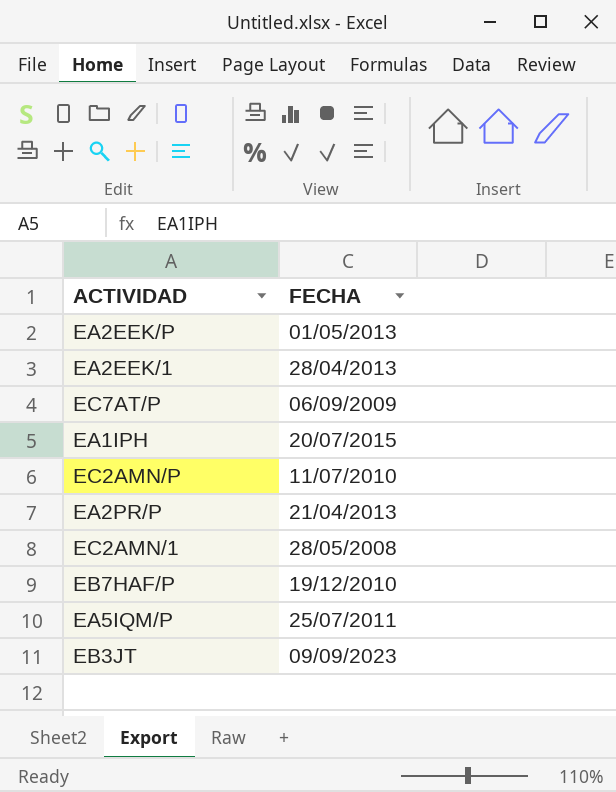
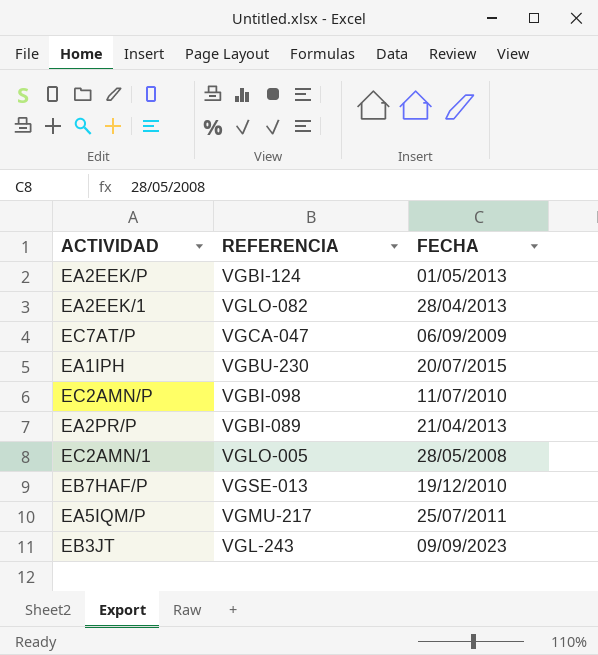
column REFERENCIA | position: none -> 2

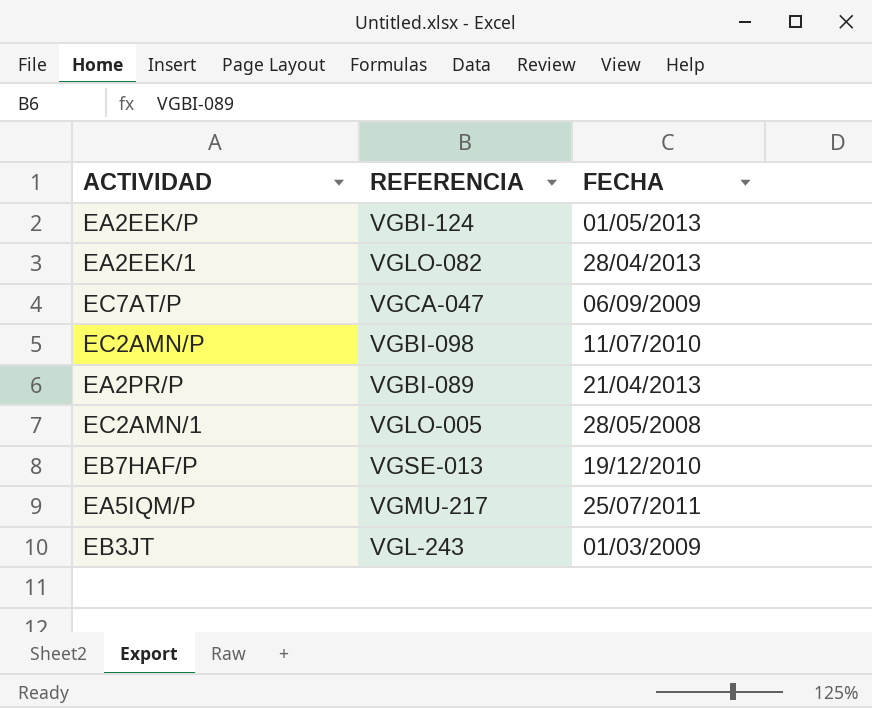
row EA1IPH: VGBU-230 | 20/07/2015 -> none
EB3JT | FECHA: 09/09/2023 -> 01/03/2009

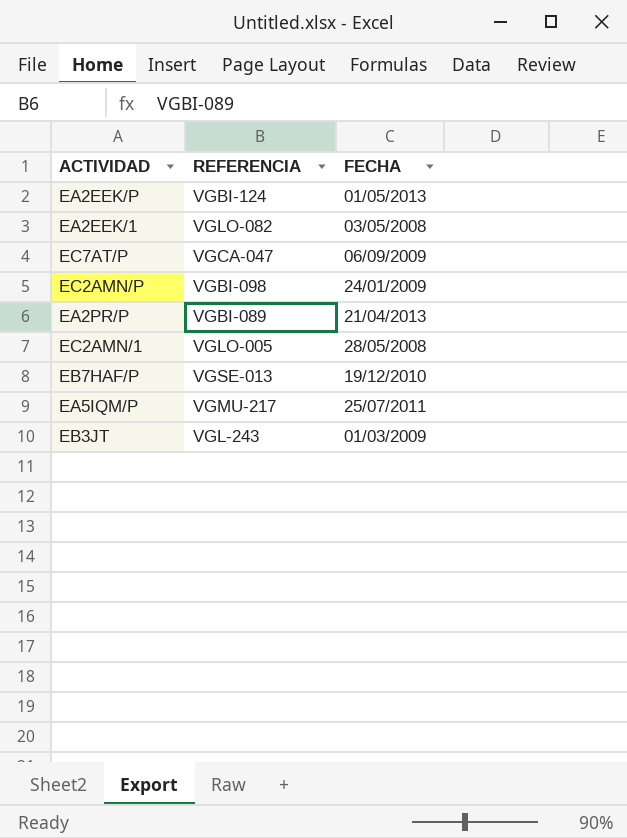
EA2EEK/1 | FECHA: 28/04/2013 -> 03/05/2008
EC2AMN/P | FECHA: 11/07/2010 -> 24/01/2009

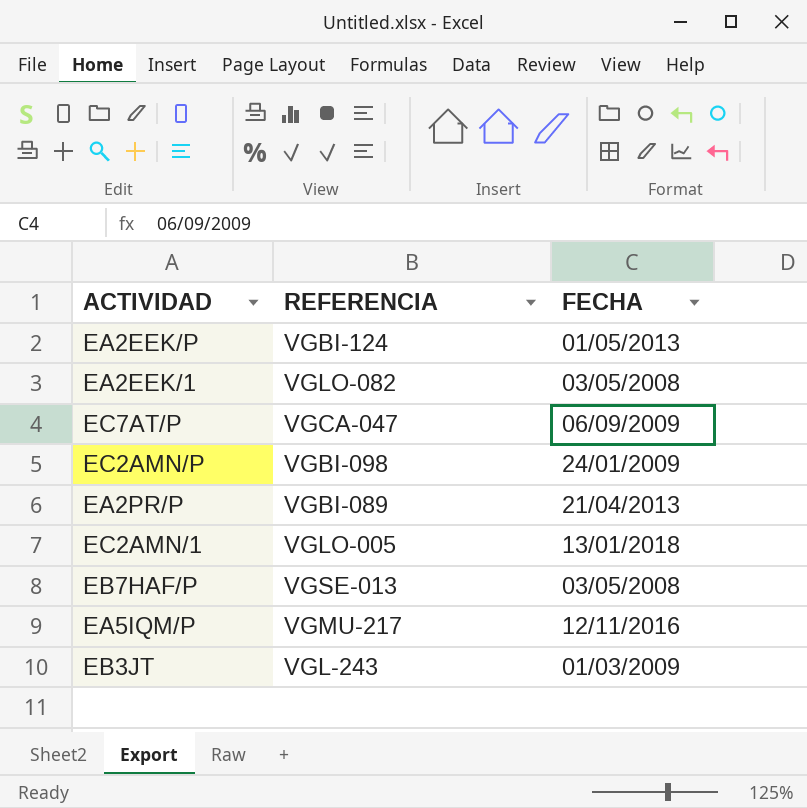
EC2AMN/1 | FECHA: 28/05/2008 -> 13/01/2018
EB7HAF/P | FECHA: 19/12/2010 -> 03/05/2008
EA5IQM/P | FECHA: 25/07/2011 -> 12/11/2016

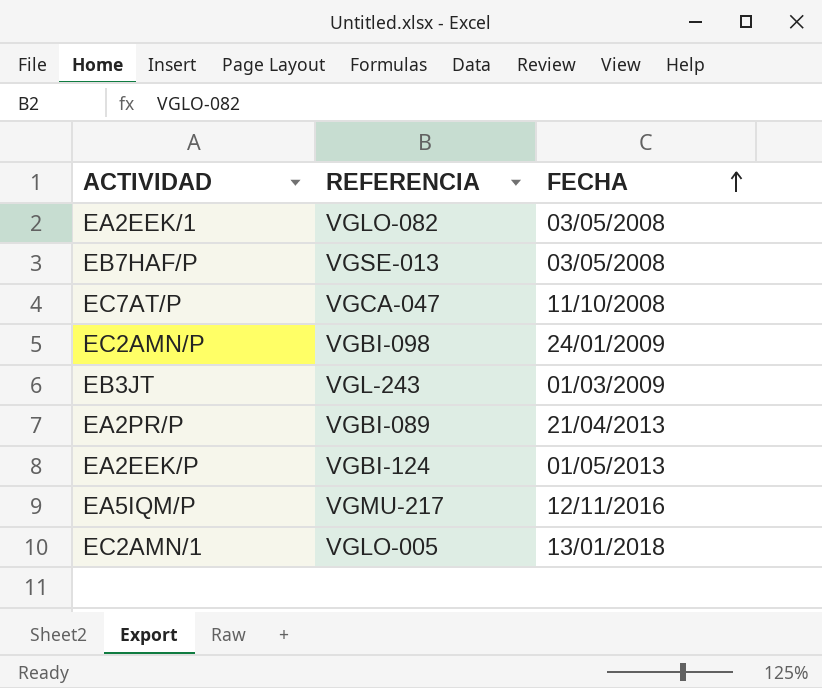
row order: none -> FECHA ascending
EC7AT/P | FECHA: 06/09/2009 -> 11/10/2008

